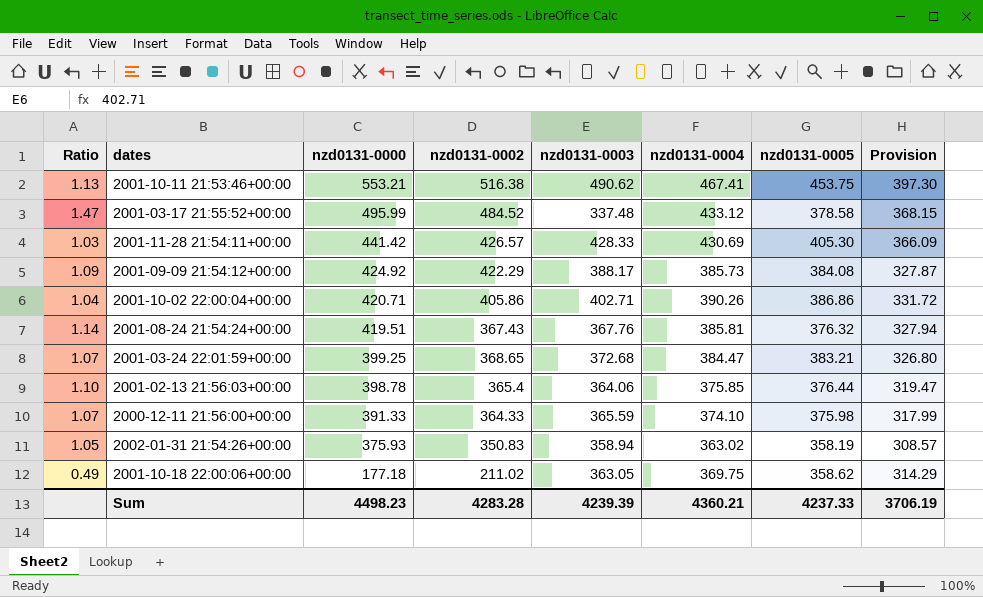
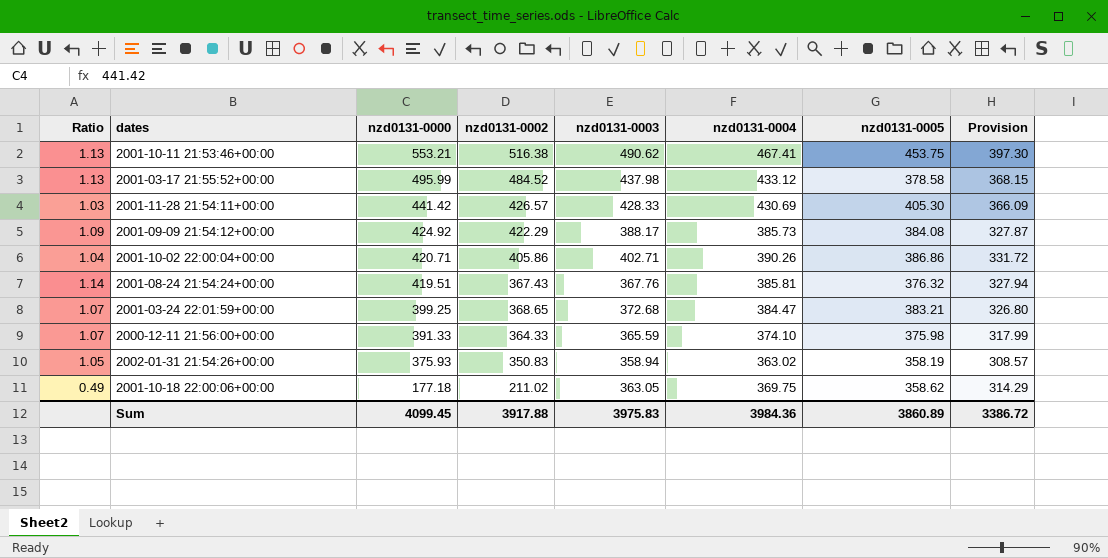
row 2001-02-13 21:56:03+00:00: 1.10 | 398.78 | 365.4 | 364.06 | 375.85 | 376.44 | 319.47 -> none
2001-03-17 21:55:52+00:00 | Ratio: 1.47 -> 1.13
2001-03-17 21:55:52+00:00 | nzd0131-0003: 337.48 -> 437.98
Sum | nzd0131-0000: 4498.23 -> 4099.45
Sum | nzd0131-0002: 4283.28 -> 3917.88
Sum | nzd0131-0003: 4239.39 -> 3975.83
Sum | nzd0131-0004: 4360.21 -> 3984.36
Sum | nzd0131-0005: 4237.33 -> 3860.89
Sum | Provision: 3706.19 -> 3386.72

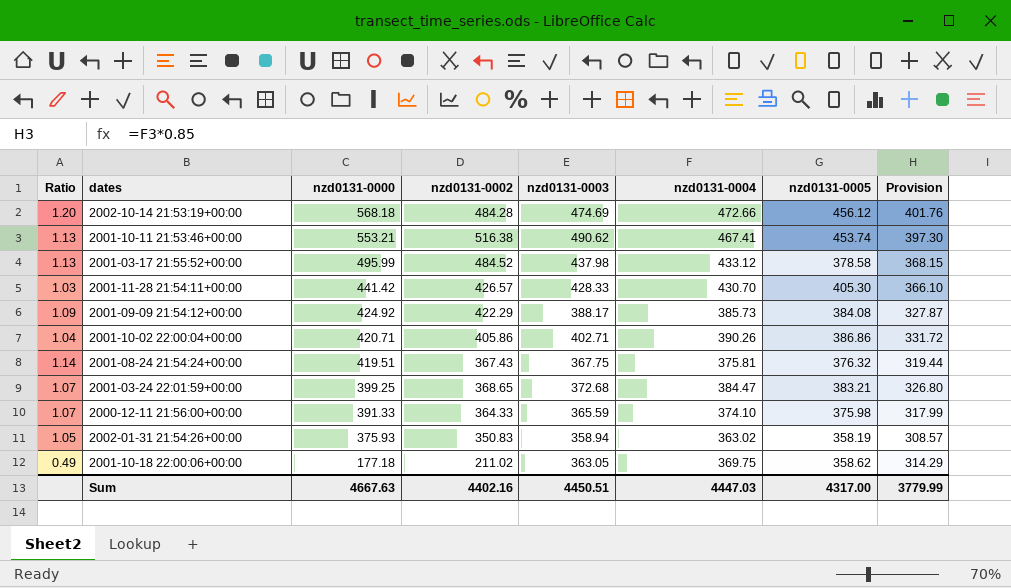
row 2002-10-14 21:53:19+00:00: none -> 1.20 | 568.18 | 484.28 | 474.69 | 472.66 | 456.12 | 401.76
2001-10-11 21:53:46+00:00 | nzd0131-0005: 453.75 -> 453.74
2001-11-28 21:54:11+00:00 | nzd0131-0004: 430.69 -> 430.70
2001-11-28 21:54:11+00:00 | Provision: 366.09 -> 366.10
2001-08-24 21:54:24+00:00 | nzd0131-0003: 367.76 -> 367.75
2001-08-24 21:54:24+00:00 | nzd0131-0004: 385.81 -> 375.81
2001-08-24 21:54:24+00:00 | Provision: 327.94 -> 319.44
Sum | nzd0131-0000: 4099.45 -> 4667.63
Sum | nzd0131-0002: 3917.88 -> 4402.16
Sum | nzd0131-0003: 3975.83 -> 4450.51
Sum | nzd0131-0004: 3984.36 -> 4447.03
Sum | nzd0131-0005: 3860.89 -> 4317.00
Sum | Provision: 3386.72 -> 3779.99

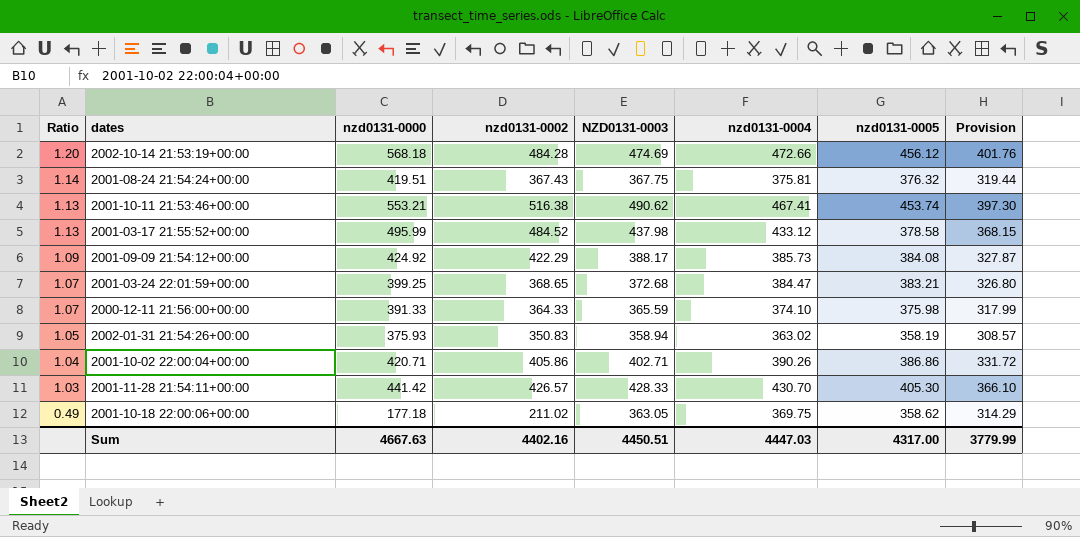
row order: nzd0131-0000 descending -> Ratio descending
column name: nzd0131-0003 -> NZD0131-0003

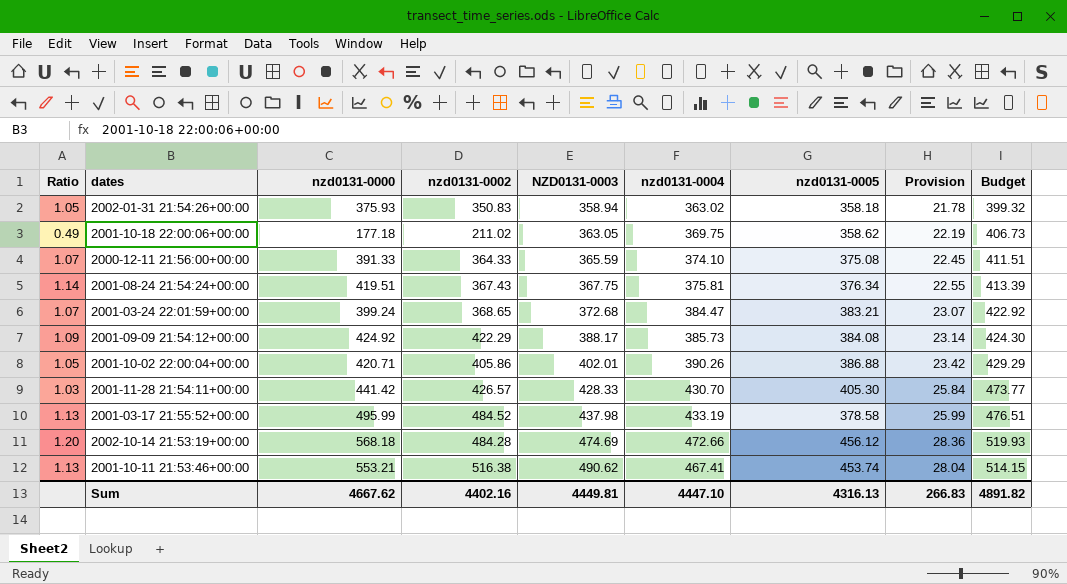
row order: Ratio descending -> NZD0131-0003 ascending
column Provision | formula: [nzd0131-0004] * 0.85 -> [nzd0131-0004] * 0.06
column Budget | formula: none -> [nzd0131-0004] * 1.1
2002-01-31 21:54:26+00:00 | nzd0131-0005: 358.19 -> 358.18
2000-12-11 21:56:00+00:00 | nzd0131-0005: 375.98 -> 375.08
2001-08-24 21:54:24+00:00 | nzd0131-0005: 376.32 -> 376.34
2001-03-24 22:01:59+00:00 | nzd0131-0000: 399.25 -> 399.24
2001-10-02 22:00:04+00:00 | Ratio: 1.04 -> 1.05
2001-10-02 22:00:04+00:00 | NZD0131-0003: 402.71 -> 402.01
2001-10-02 22:00:04+00:00 | nzd0131-0005: 386.86 -> 386.88
2001-03-17 21:55:52+00:00 | nzd0131-0004: 433.12 -> 433.19
Sum | nzd0131-0000: 4667.63 -> 4667.62
Sum | NZD0131-0003: 4450.51 -> 4449.81
Sum | nzd0131-0004: 4447.03 -> 4447.10
Sum | nzd0131-0005: 4317.00 -> 4316.13
Sum | Provision: 3779.99 -> 266.83

